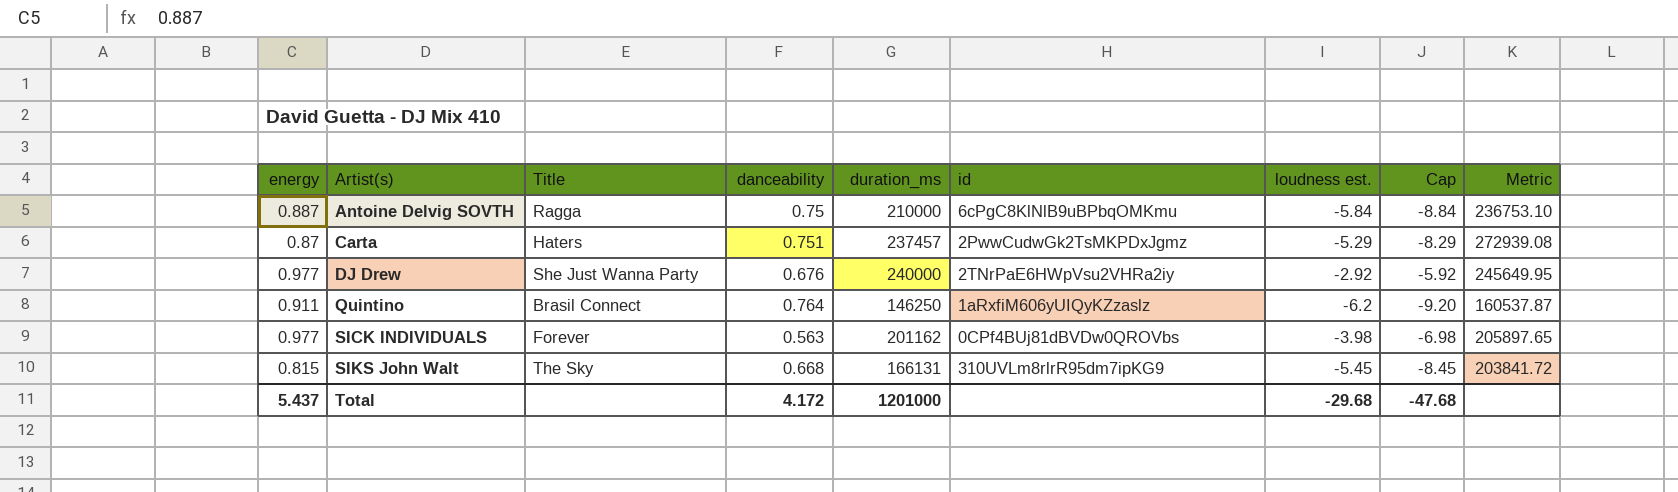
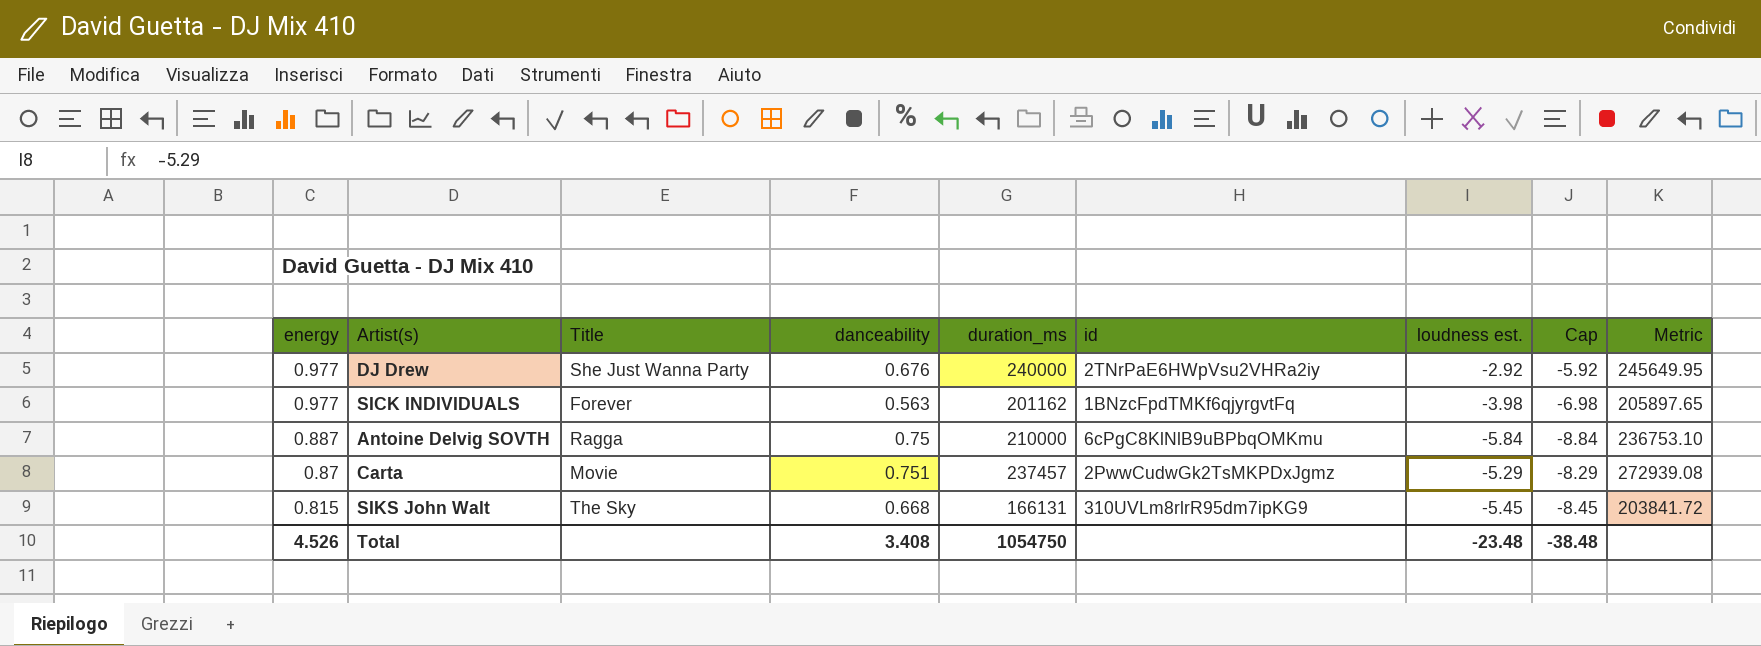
row order: Artist(s) ascending -> energy descending
row Quintino: 0.911 | Brasil Connect | 0.764 | 146250 | 1aRxfiM606yUIQyKZzaslz | -6.2 | -9.20 | 160537.87 -> none
SICK INDIVIDUALS | id: 0CPf4BUj81dBVDw0QROVbs -> 1BNzcFpdTMKf6qjyrgvtFq
Carta | Title: Haters -> Movie
Total | energy: 5.437 -> 4.526
Total | danceability: 4.172 -> 3.408
Total | duration_ms: 1201000 -> 1054750
Total | loudness est.: -29.68 -> -23.48
Total | Cap: -47.68 -> -38.48

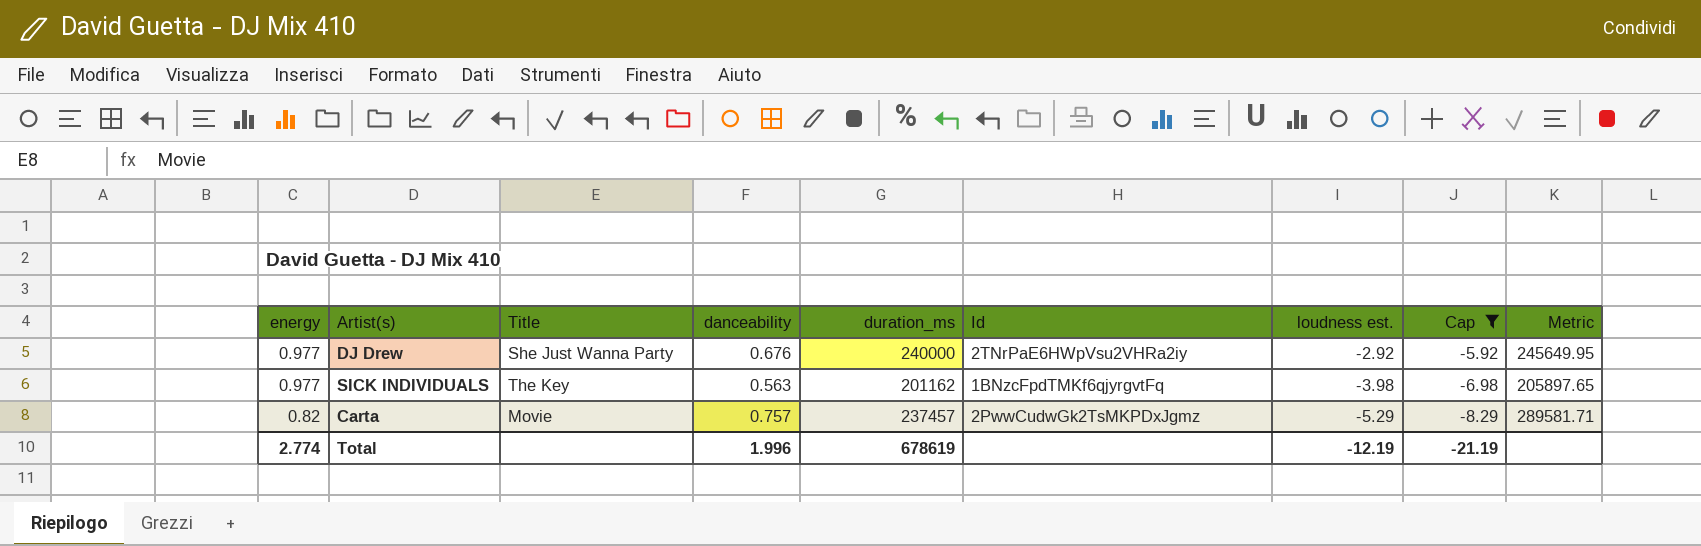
filter: none -> Cap >= -8.29
column name: id -> Id
SICK INDIVIDUALS | Title: Forever -> The Key
Carta | energy: 0.87 -> 0.82
Carta | danceability: 0.751 -> 0.757
Carta | Metric: 272939.08 -> 289581.71
Total | energy: 4.526 -> 2.774
Total | danceability: 3.408 -> 1.996
Total | duration_ms: 1054750 -> 678619
Total | loudness est.: -23.48 -> -12.19
Total | Cap: -38.48 -> -21.19

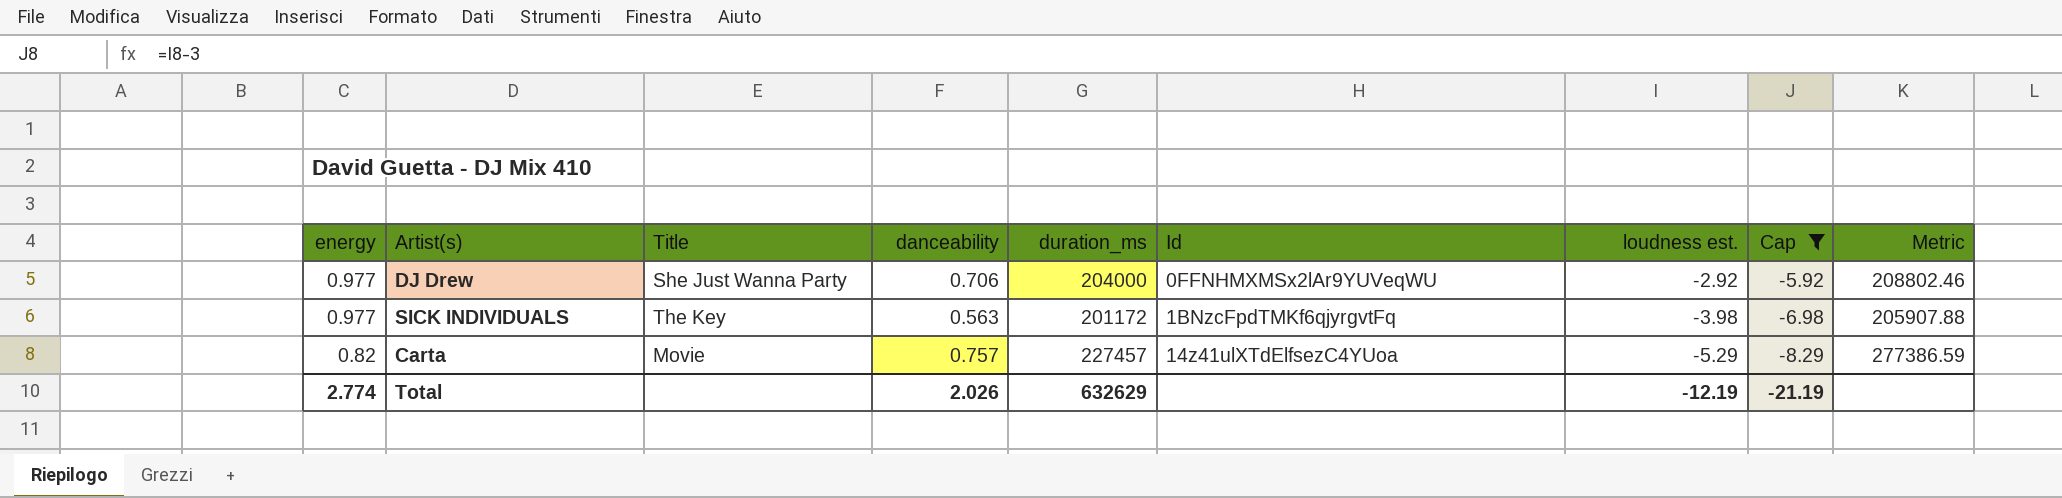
DJ Drew | danceability: 0.676 -> 0.706
DJ Drew | duration_ms: 240000 -> 204000
DJ Drew | Id: 2TNrPaE6HWpVsu2VHRa2iy -> 0FFNHMXMSx2lAr9YUVeqWU
DJ Drew | Metric: 245649.95 -> 208802.46
SICK INDIVIDUALS | duration_ms: 201162 -> 201172
SICK INDIVIDUALS | Metric: 205897.65 -> 205907.88
Carta | duration_ms: 237457 -> 227457
Carta | Id: 2PwwCudwGk2TsMKPDxJgmz -> 14z41ulXTdElfsezC4YUoa
Carta | Metric: 289581.71 -> 277386.59
Total | danceability: 1.996 -> 2.026
Total | duration_ms: 678619 -> 632629

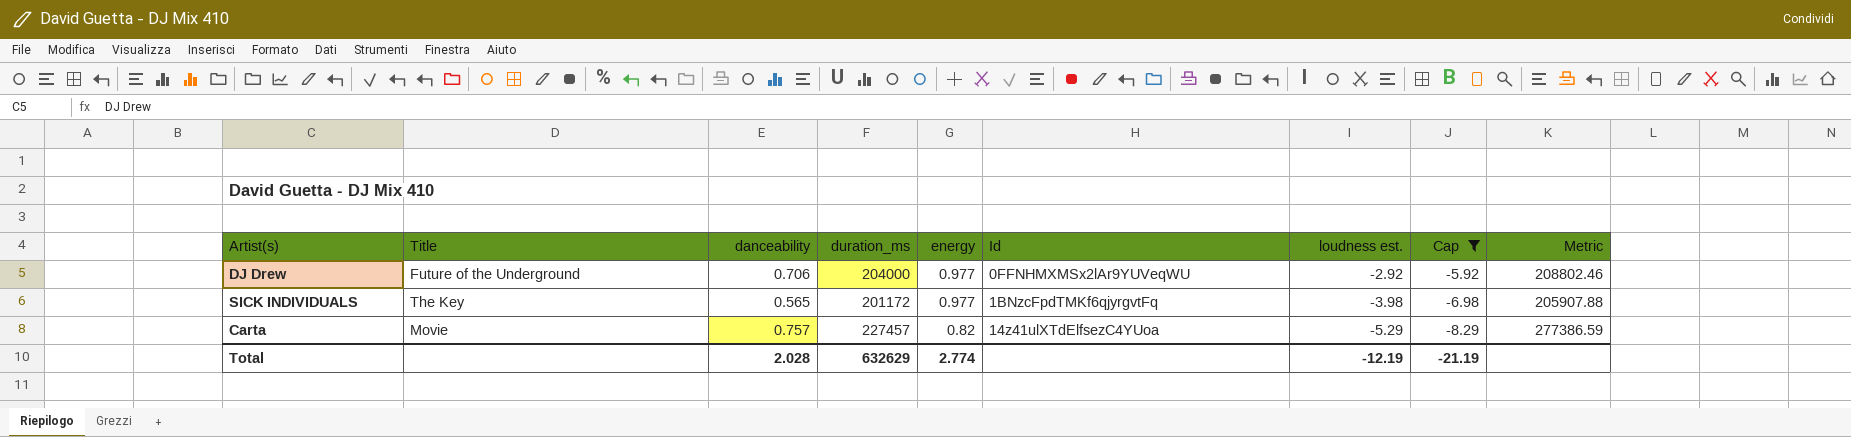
column energy | position: 1 -> 5
DJ Drew | Title: She Just Wanna Party -> Future of the Underground
SICK INDIVIDUALS | danceability: 0.563 -> 0.565
Total | danceability: 2.026 -> 2.028

